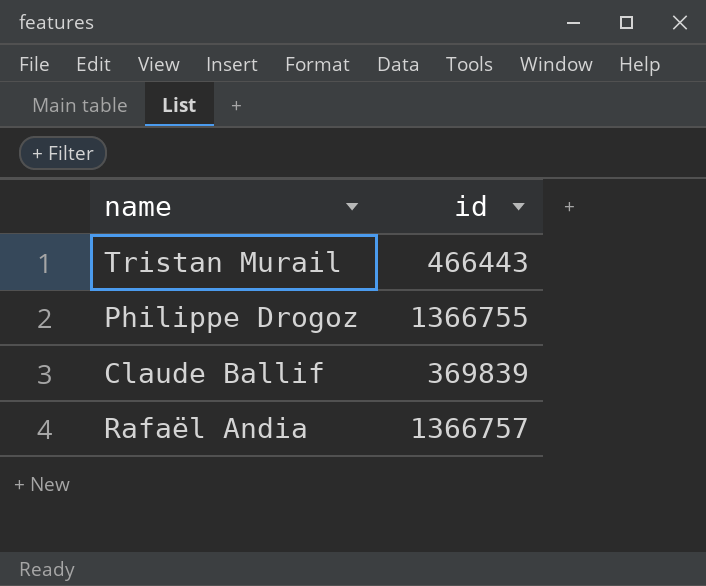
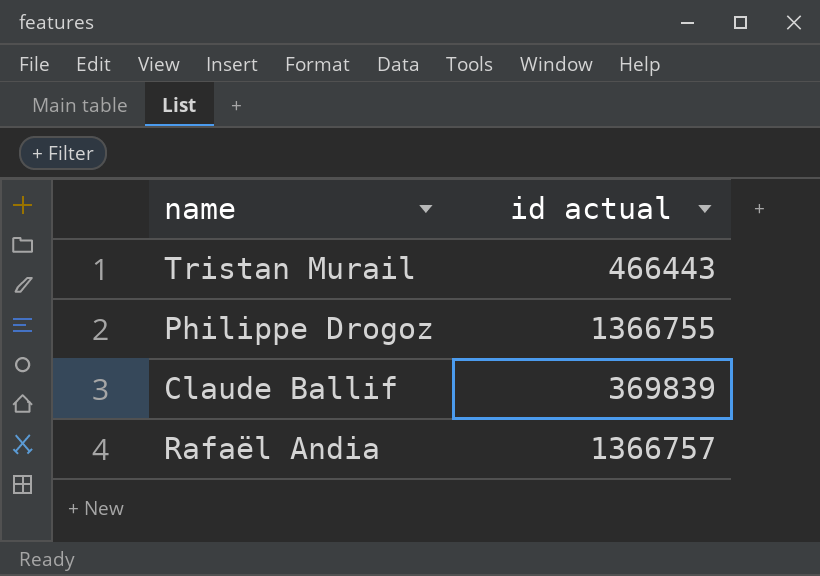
column name: id -> id actual

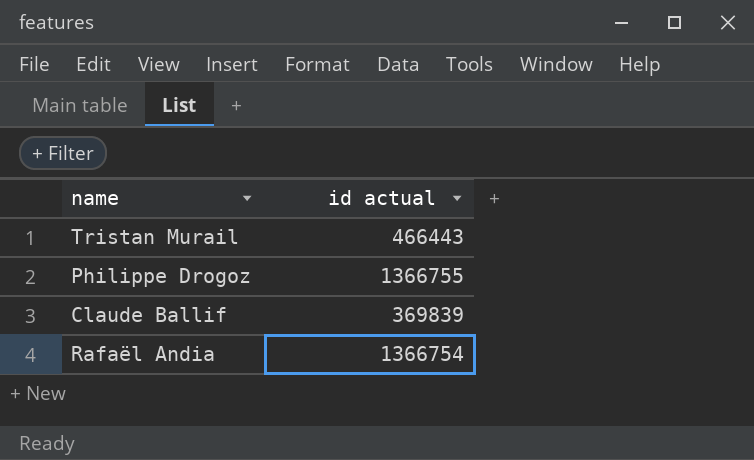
Rafaël Andia | id actual: 1366757 -> 1366754

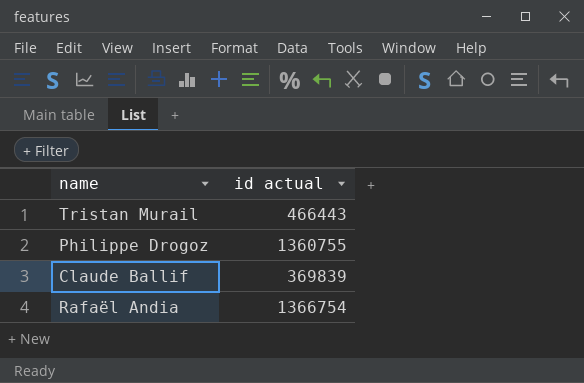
Philippe Drogoz | id actual: 1366755 -> 1360755

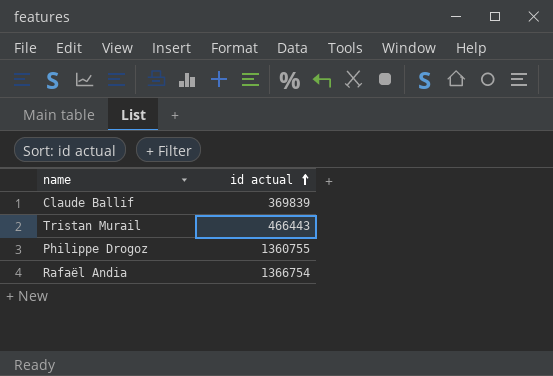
row order: none -> id actual ascending

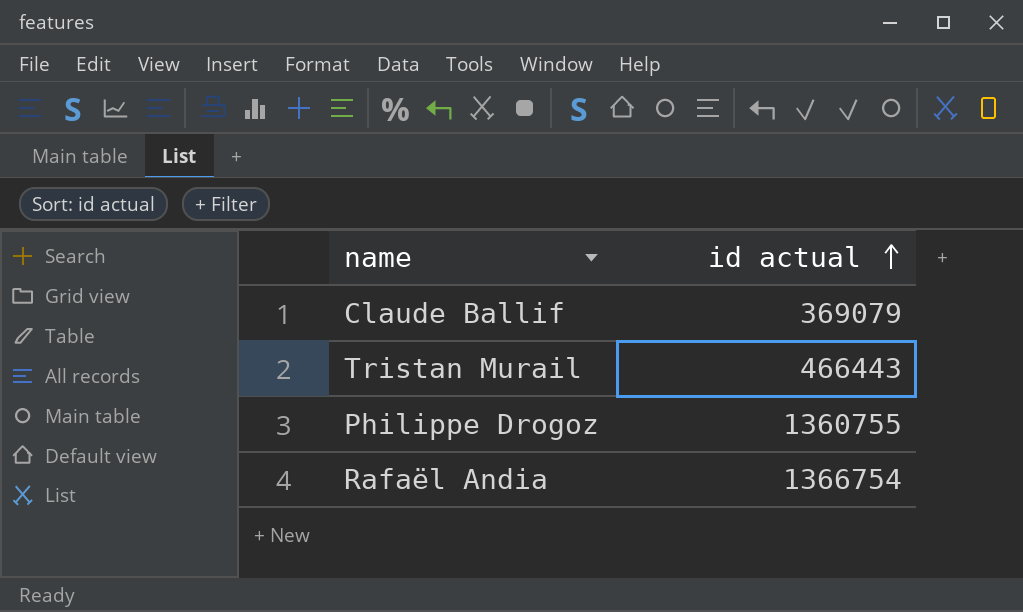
Claude Ballif | id actual: 369839 -> 369079

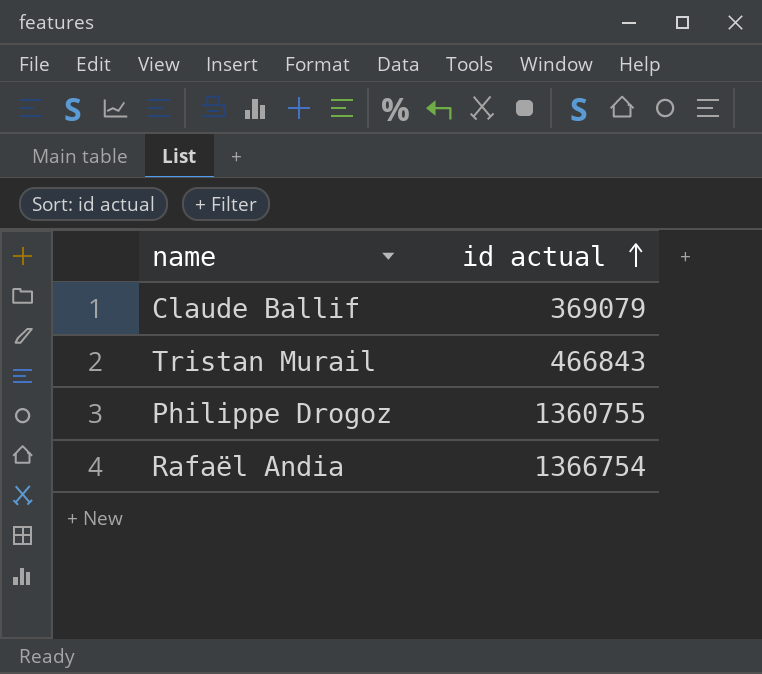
Tristan Murail | id actual: 466443 -> 466843

